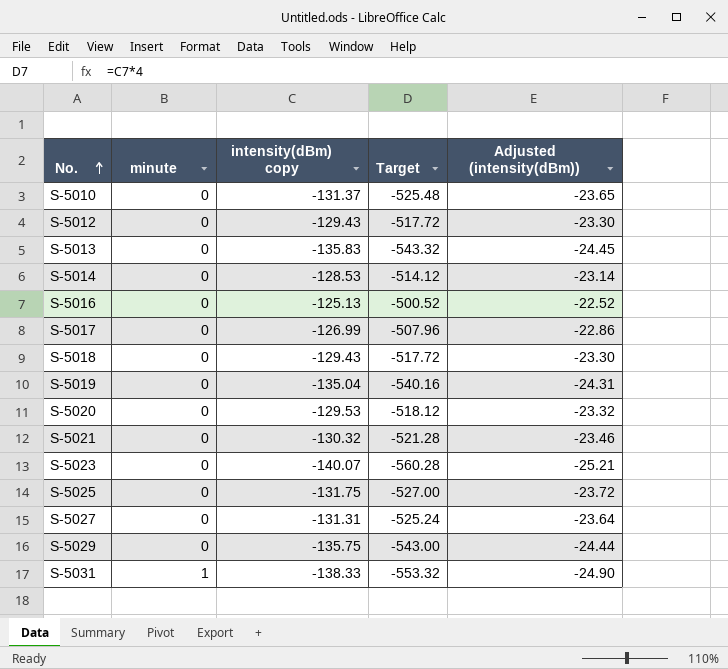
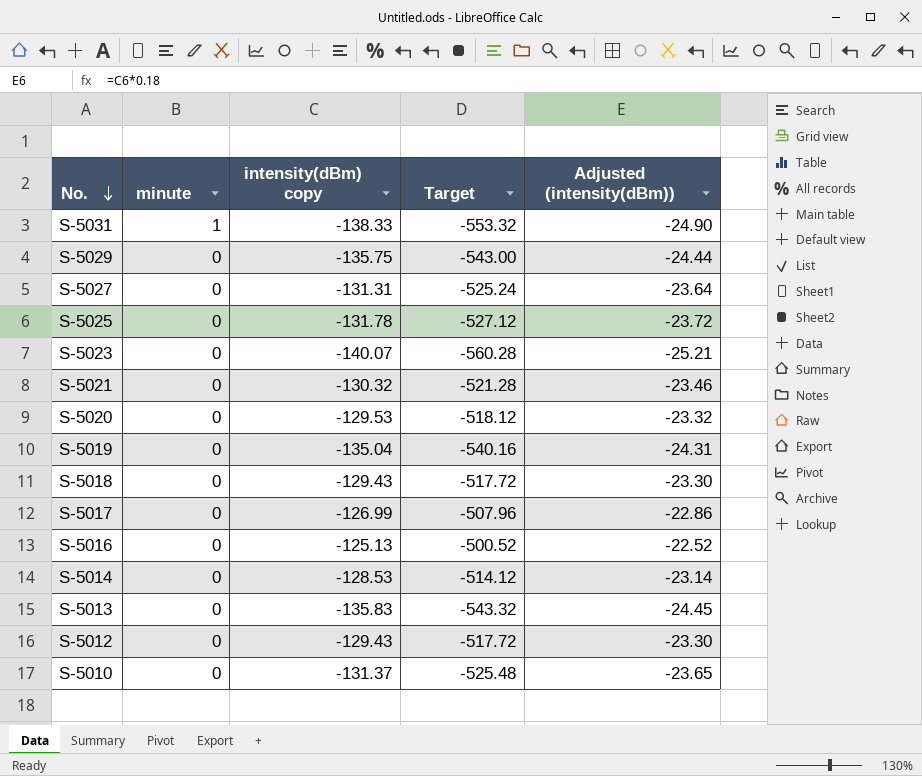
row order: No. ascending -> No. descending
S-5025 | intensity(dBm) copy: -131.75 -> -131.78
S-5025 | Target: -527.00 -> -527.12

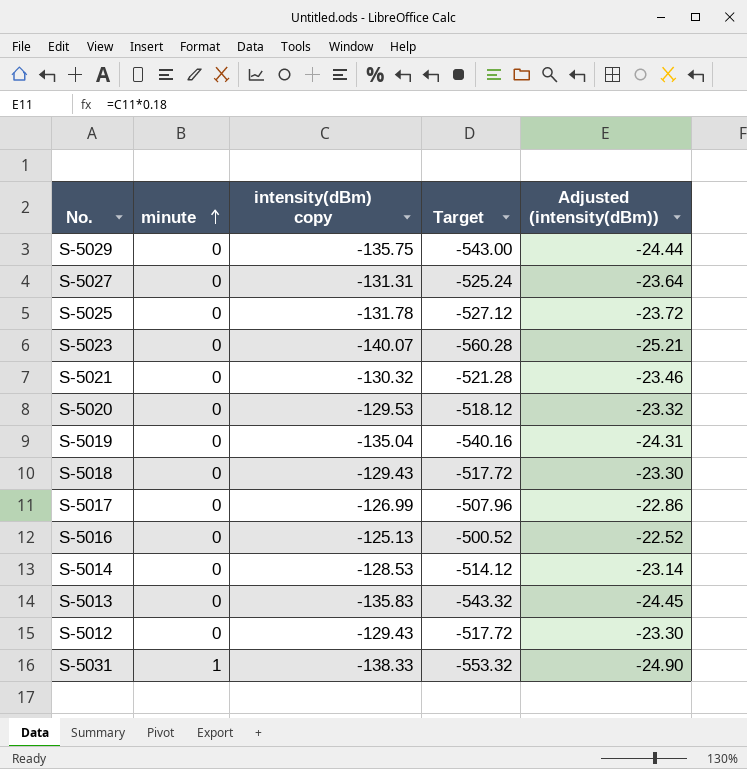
row order: No. descending -> minute ascending
row S-5010: 0 | -131.37 | -525.48 | -23.65 -> none

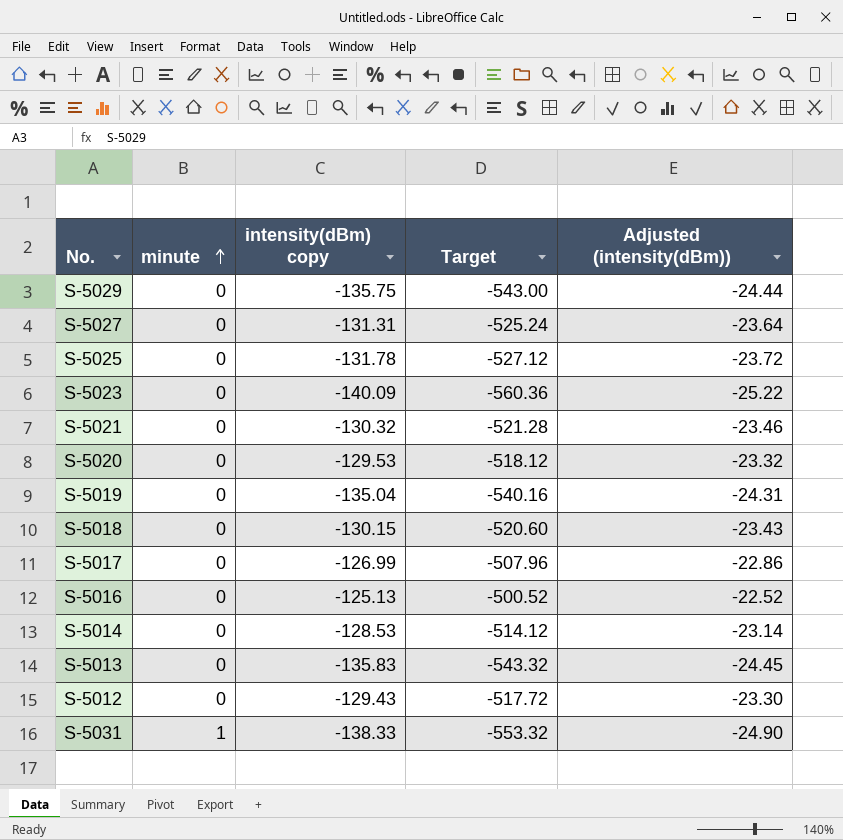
S-5023 | intensity(dBm) copy: -140.07 -> -140.09
S-5023 | Target: -560.28 -> -560.36
S-5023 | Adjusted (intensity(dBm)): -25.21 -> -25.22
S-5018 | intensity(dBm) copy: -129.43 -> -130.15
S-5018 | Target: -517.72 -> -520.60
S-5018 | Adjusted (intensity(dBm)): -23.30 -> -23.43

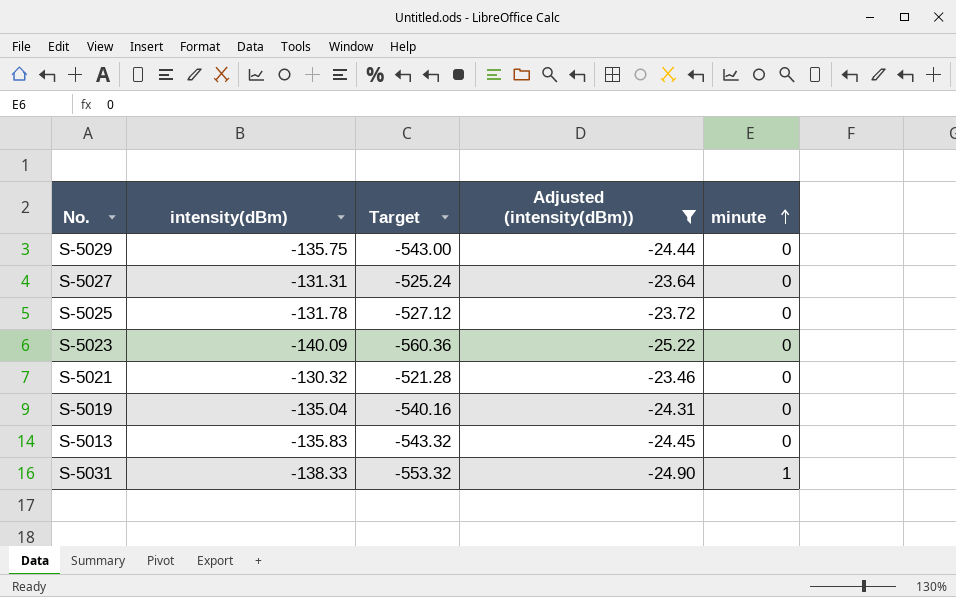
filter: none -> Adjusted (intensity(dBm)) <= -23.46
column name: intensity(dBm) copy -> intensity(dBm)
column minute | position: 2 -> 5

